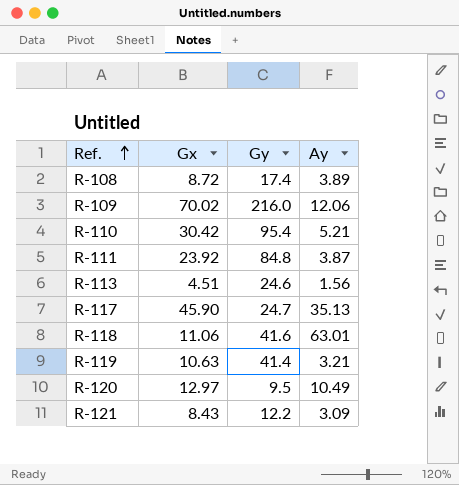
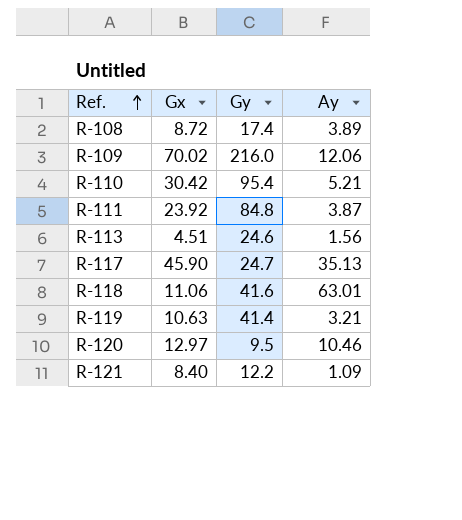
R-120 | Ay: 10.49 -> 10.46
R-121 | Gx: 8.43 -> 8.40
R-121 | Ay: 3.09 -> 1.09

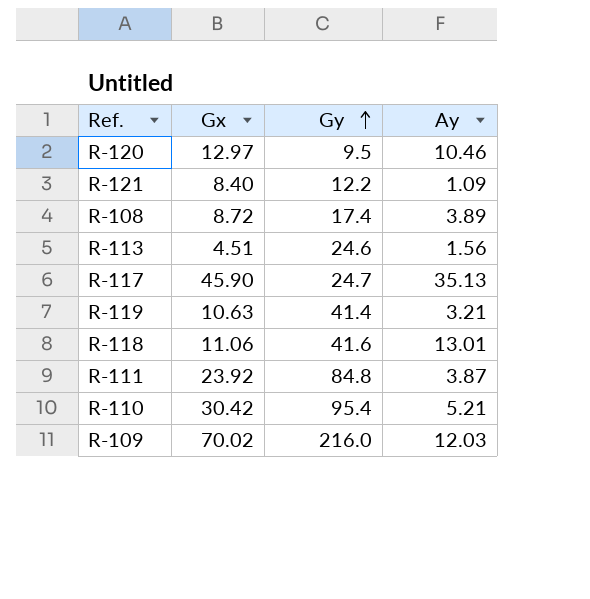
row order: Ref. ascending -> Gy ascending
R-118 | Ay: 63.01 -> 13.01
R-109 | Ay: 12.06 -> 12.03

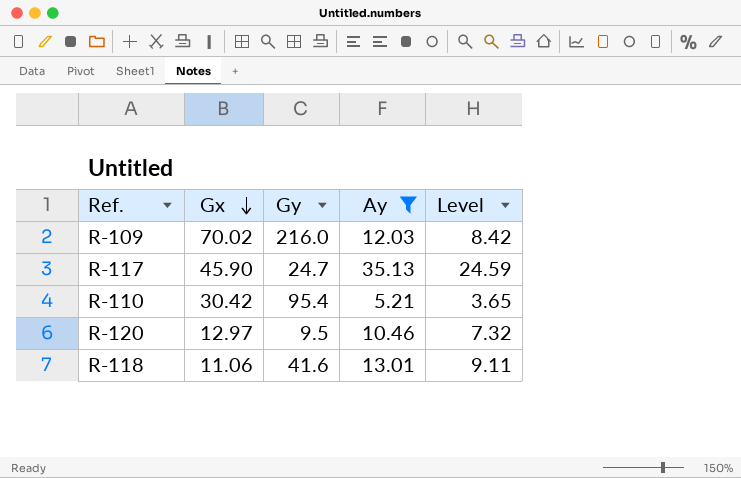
filter: none -> Ay >= 5.21
row order: Gy ascending -> Gx descending
column Level | formula: none -> [Ay] * 0.7

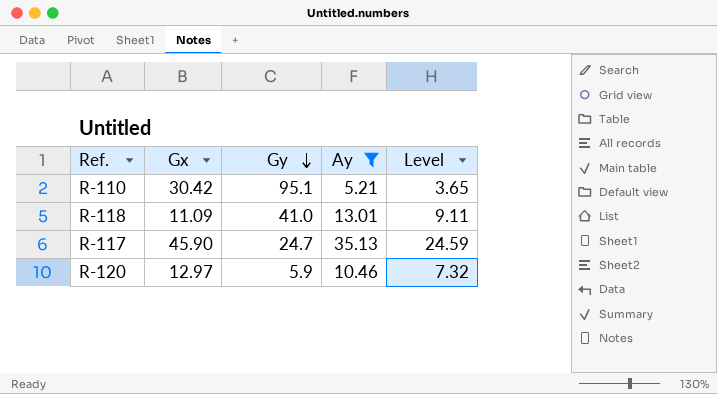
row order: Gx descending -> Gy descending
row R-109: 70.02 | 216.0 | 12.03 | 8.42 -> none
R-110 | Gy: 95.4 -> 95.1
R-118 | Gx: 11.06 -> 11.09
R-118 | Gy: 41.6 -> 41.0
R-120 | Gy: 9.5 -> 5.9

